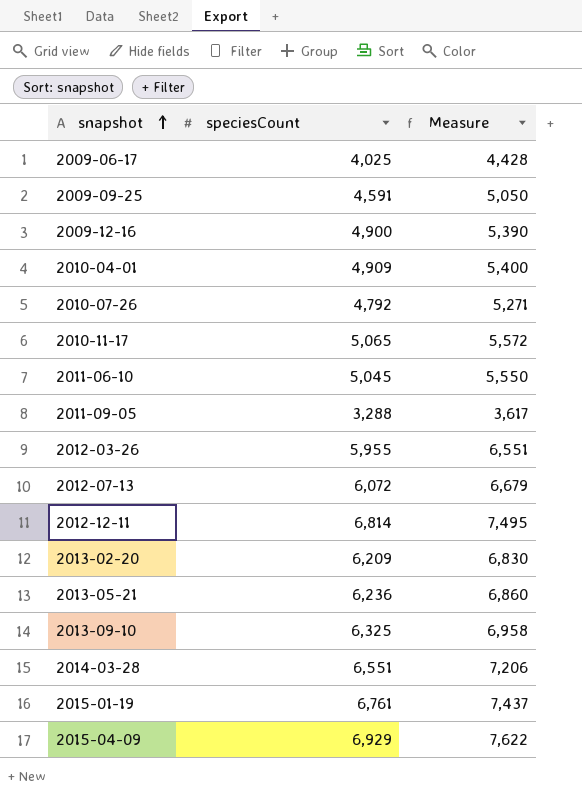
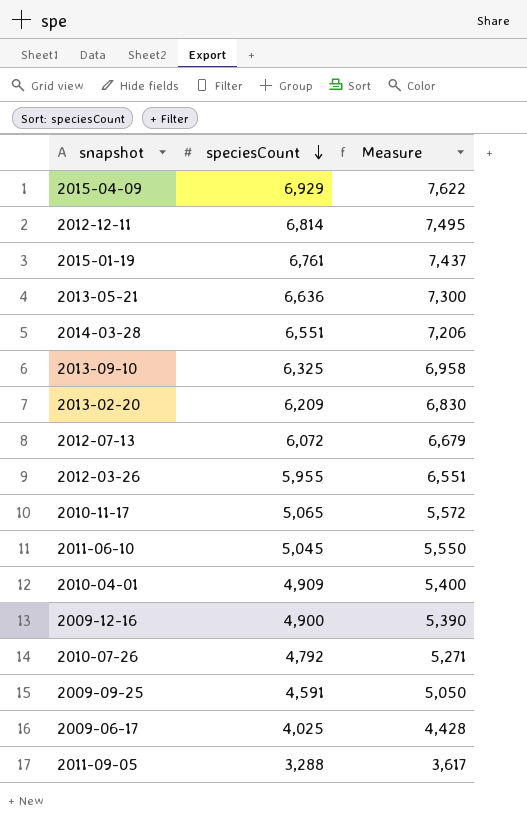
row order: snapshot ascending -> speciesCount descending
2013-05-21 | speciesCount: 6,236 -> 6,636
2013-05-21 | Measure: 6,860 -> 7,300

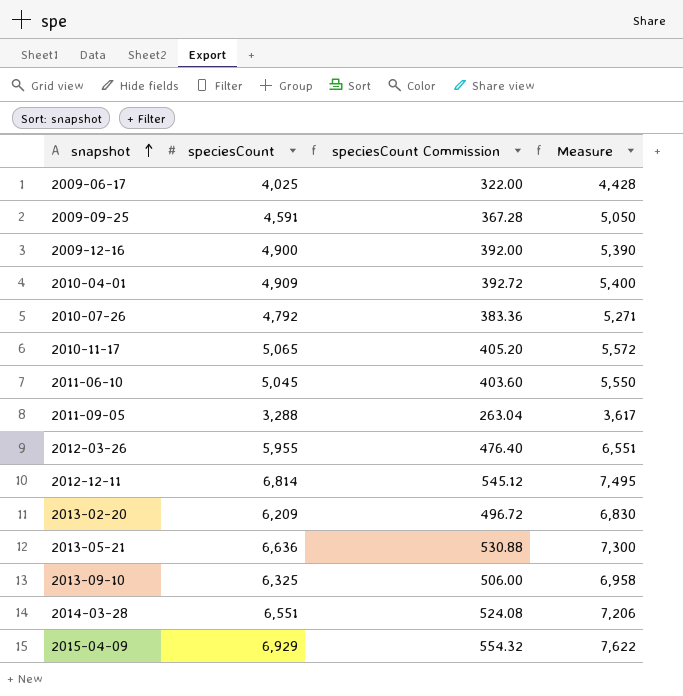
row order: speciesCount descending -> snapshot ascending
column speciesCount Commission | formula: none -> [speciesCount] * 0.08
row 2015-01-19: 6,761 | 7,437 -> none
row 2012-07-13: 6,072 | 6,679 -> none

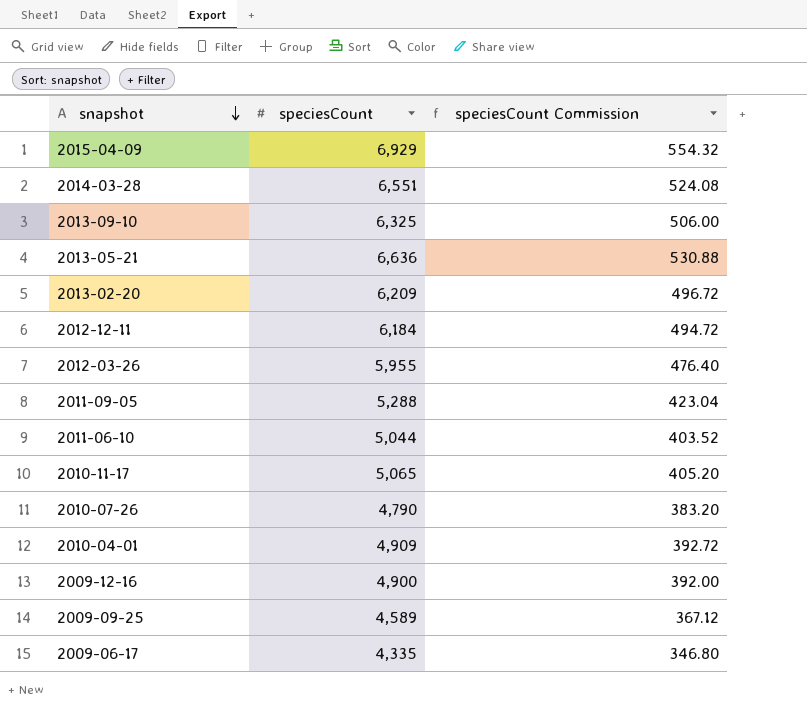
row order: snapshot ascending -> snapshot descending
column Measure | formula: [speciesCount] * 1.1 -> none
2012-12-11 | speciesCount: 6,814 -> 6,184
2012-12-11 | speciesCount Commission: 545.12 -> 494.72
2011-09-05 | speciesCount: 3,288 -> 5,288
2011-09-05 | speciesCount Commission: 263.04 -> 423.04
2011-06-10 | speciesCount: 5,045 -> 5,044
2011-06-10 | speciesCount Commission: 403.60 -> 403.52
2010-07-26 | speciesCount: 4,792 -> 4,790
2010-07-26 | speciesCount Commission: 383.36 -> 383.20
2009-09-25 | speciesCount: 4,591 -> 4,589
2009-09-25 | speciesCount Commission: 367.28 -> 367.12
2009-06-17 | speciesCount: 4,025 -> 4,335
2009-06-17 | speciesCount Commission: 322.00 -> 346.80

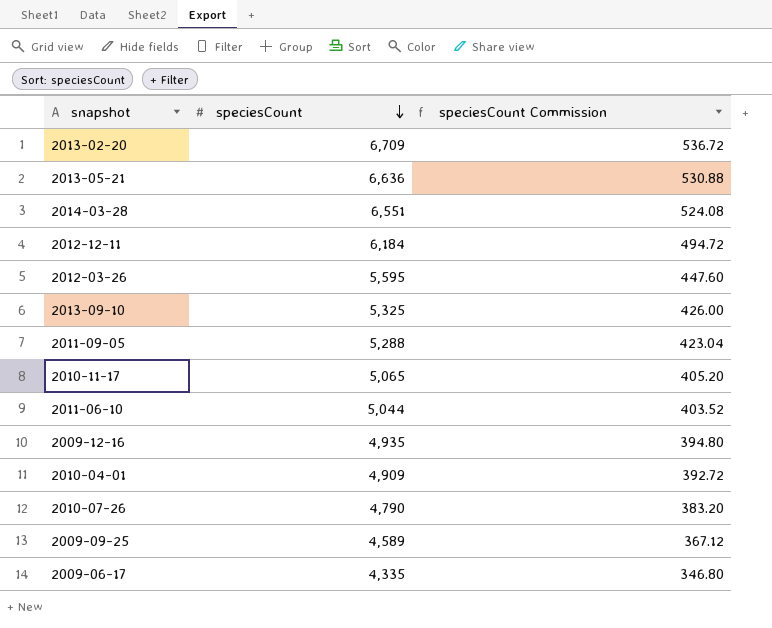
row order: snapshot descending -> speciesCount descending
row 2015-04-09: 6,929 | 554.32 -> none
2013-02-20 | speciesCount: 6,209 -> 6,709
2013-02-20 | speciesCount Commission: 496.72 -> 536.72
2012-03-26 | speciesCount: 5,955 -> 5,595
2012-03-26 | speciesCount Commission: 476.40 -> 447.60
2013-09-10 | speciesCount: 6,325 -> 5,325
2013-09-10 | speciesCount Commission: 506.00 -> 426.00
2009-12-16 | speciesCount: 4,900 -> 4,935
2009-12-16 | speciesCount Commission: 392.00 -> 394.80

